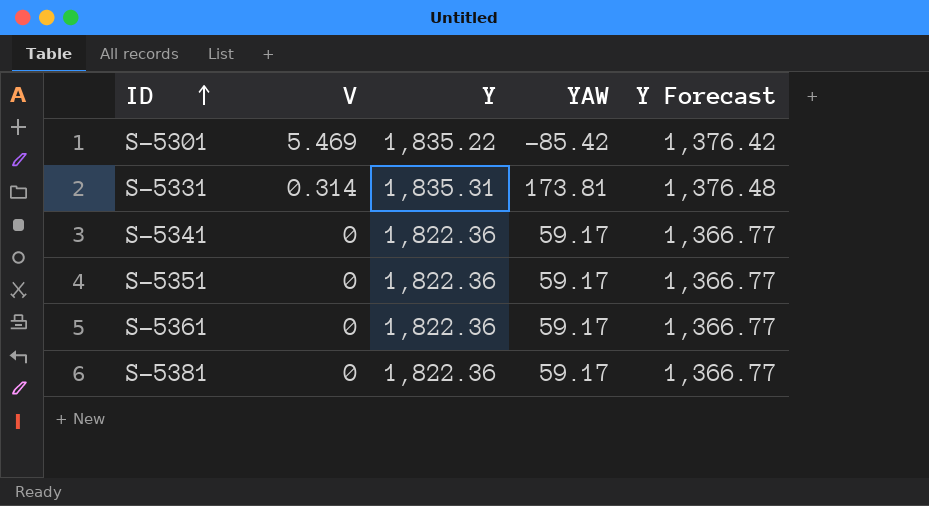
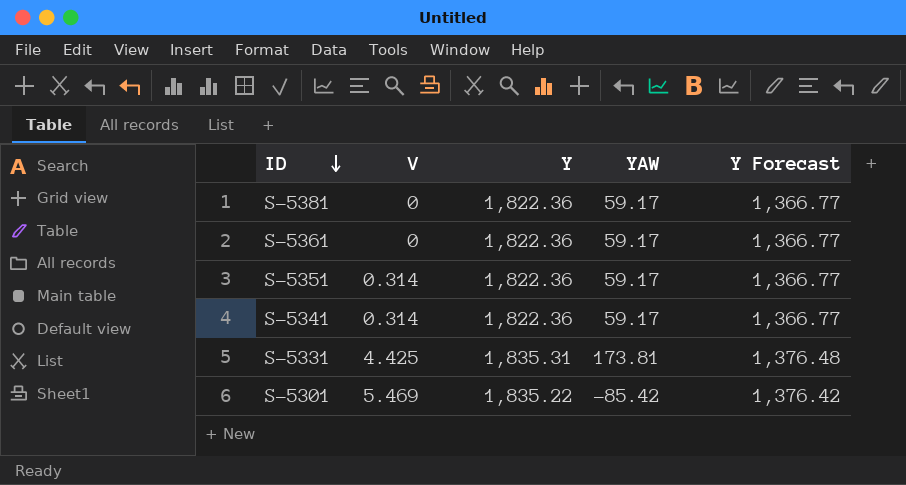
row order: ID ascending -> ID descending
S-5351 | V: 0 -> 0.314
S-5341 | V: 0 -> 0.314
S-5331 | V: 0.314 -> 4.425

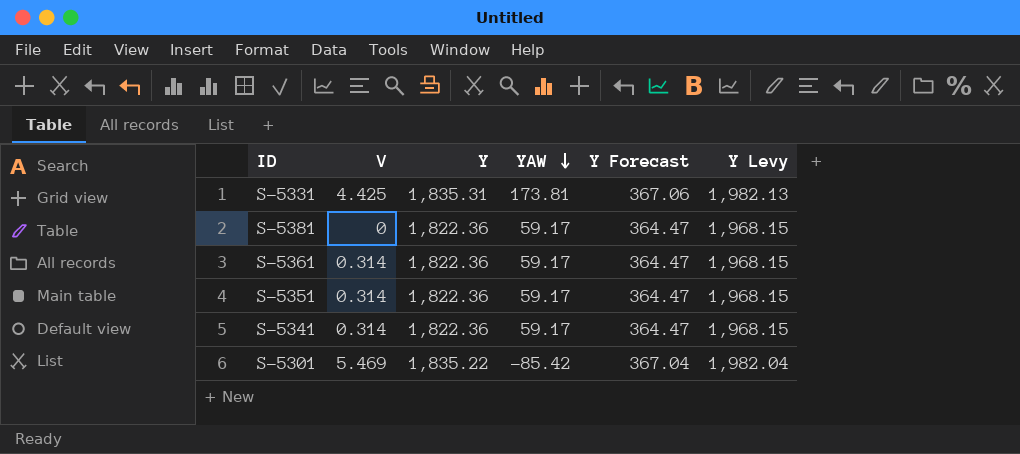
row order: ID descending -> YAW descending
column Y Forecast | formula: [Y] * 0.75 -> [Y] * 0.2
column Y Levy | formula: none -> [Y] * 1.08
S-5361 | V: 0 -> 0.314

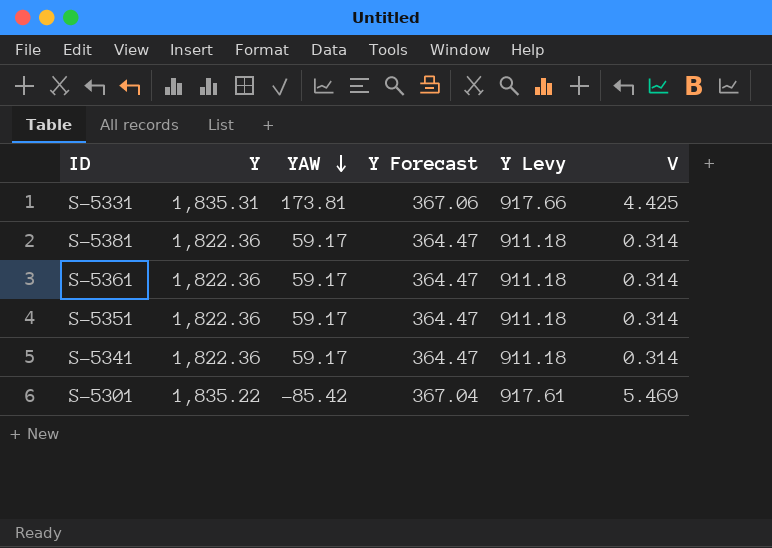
column Y Levy | formula: [Y] * 1.08 -> [Y] * 0.5
column V | position: 2 -> 6
S-5381 | V: 0 -> 0.314

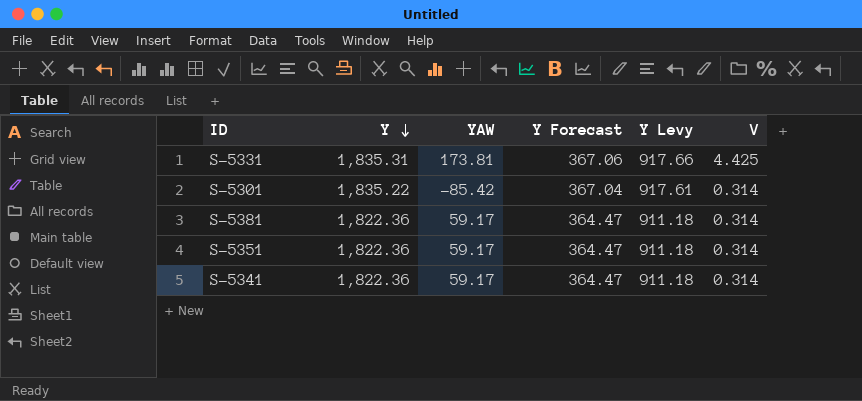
row order: YAW descending -> Y descending
row S-5361: 1,822.36 | 59.17 | 364.47 | 911.18 | 0.314 -> none
S-5301 | V: 5.469 -> 0.314

